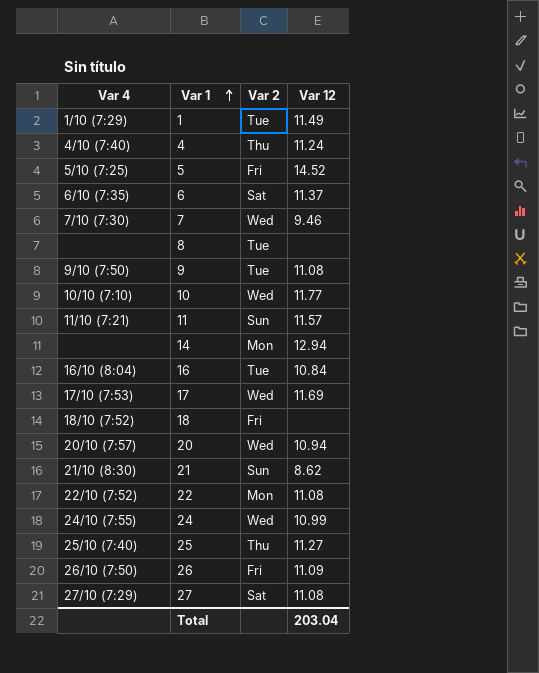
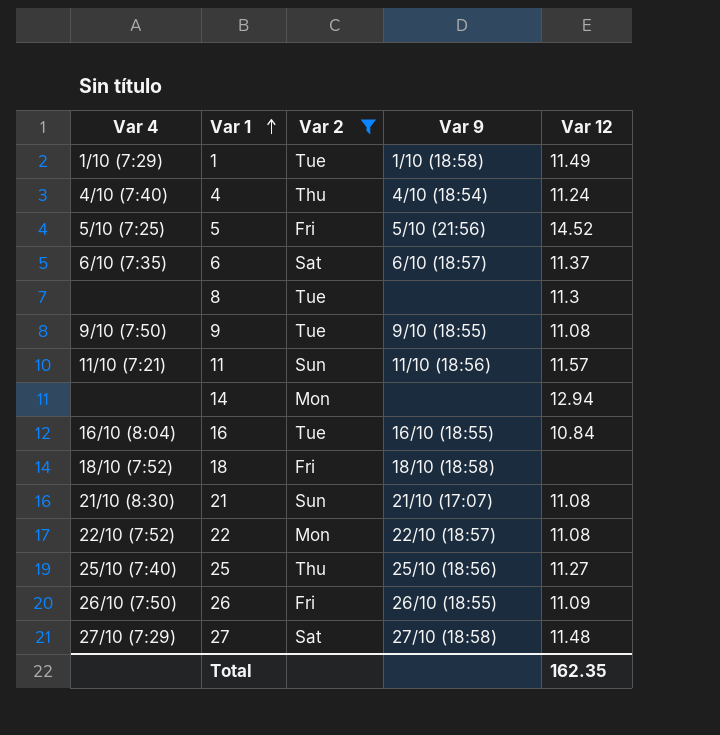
filter: none -> Var 2 != Wed
column Var 9 | position: none -> 4
8 | Var 12: none -> 11.3
21 | Var 12: 8.62 -> 11.08
27 | Var 12: 11.08 -> 11.48
Total | Var 12: 203.04 -> 162.35

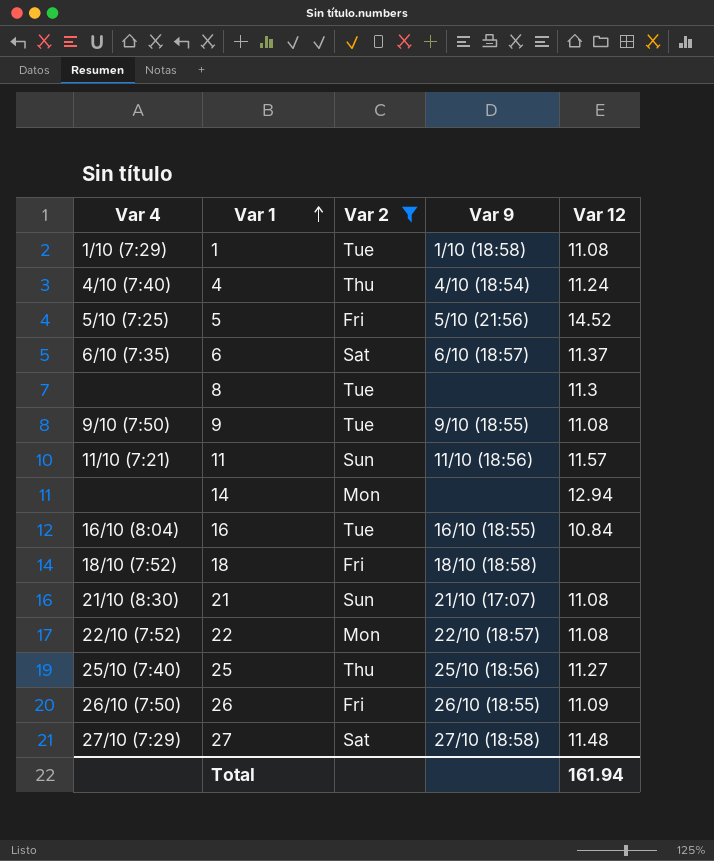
1 | Var 12: 11.49 -> 11.08
Total | Var 12: 162.35 -> 161.94

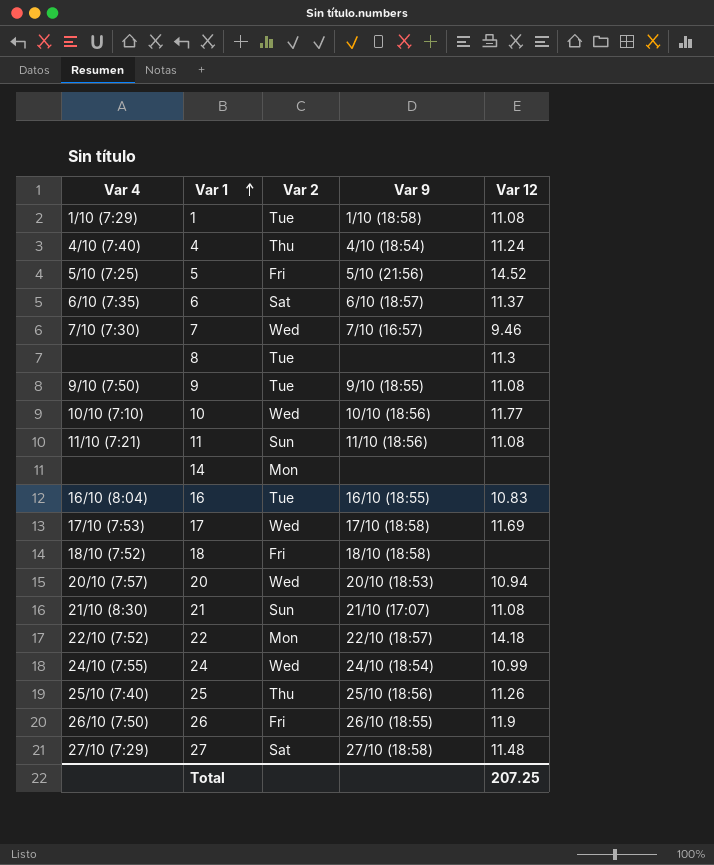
filter: Var 2 != Wed -> none
11 | Var 12: 11.57 -> 11.08
14 | Var 12: 12.94 -> none
16 | Var 12: 10.84 -> 10.83
22 | Var 12: 11.08 -> 14.18
25 | Var 12: 11.27 -> 11.26
26 | Var 12: 11.09 -> 11.9
Total | Var 12: 161.94 -> 207.25

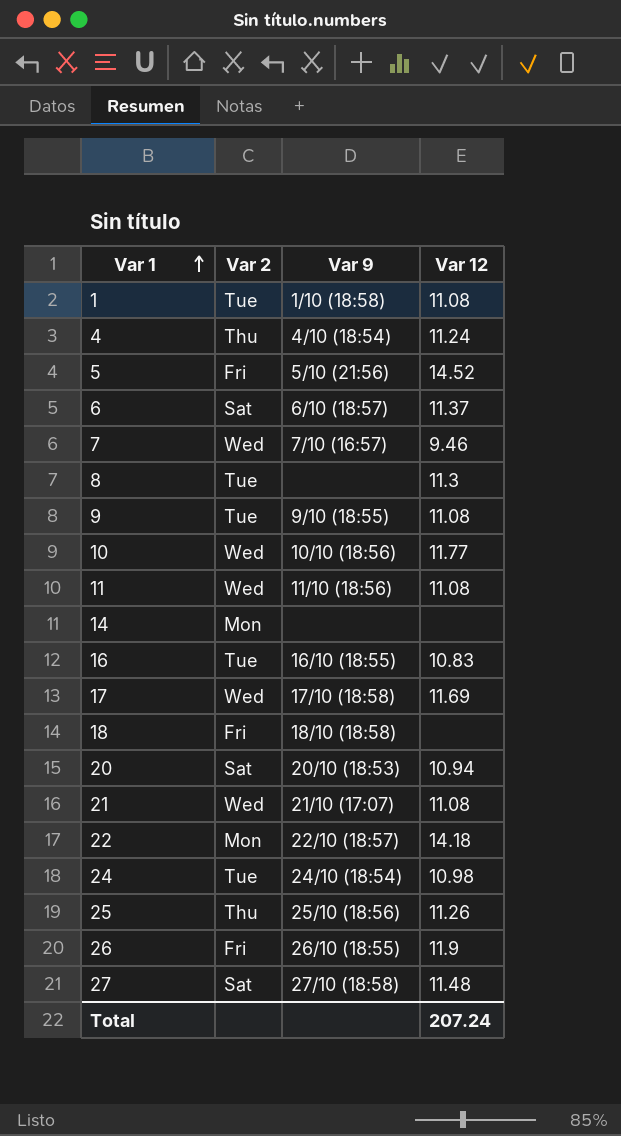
column Var 4 | position: 1 -> none
11 | Var 2: Sun -> Wed
20 | Var 2: Wed -> Sat
21 | Var 2: Sun -> Wed
24 | Var 2: Wed -> Tue
24 | Var 12: 10.99 -> 10.98
Total | Var 12: 207.25 -> 207.24

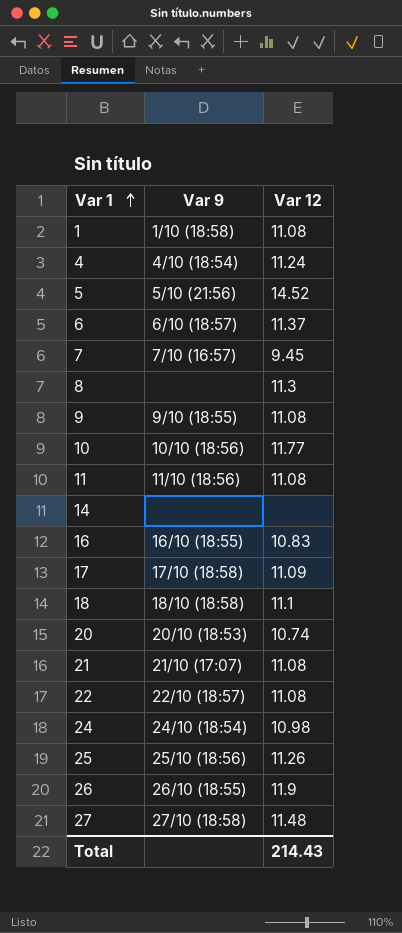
column Var 2 | position: 2 -> none
7 | Var 12: 9.46 -> 9.45
17 | Var 12: 11.69 -> 11.09
18 | Var 12: none -> 11.1
20 | Var 12: 10.94 -> 10.74
22 | Var 12: 14.18 -> 11.08
Total | Var 12: 207.24 -> 214.43

